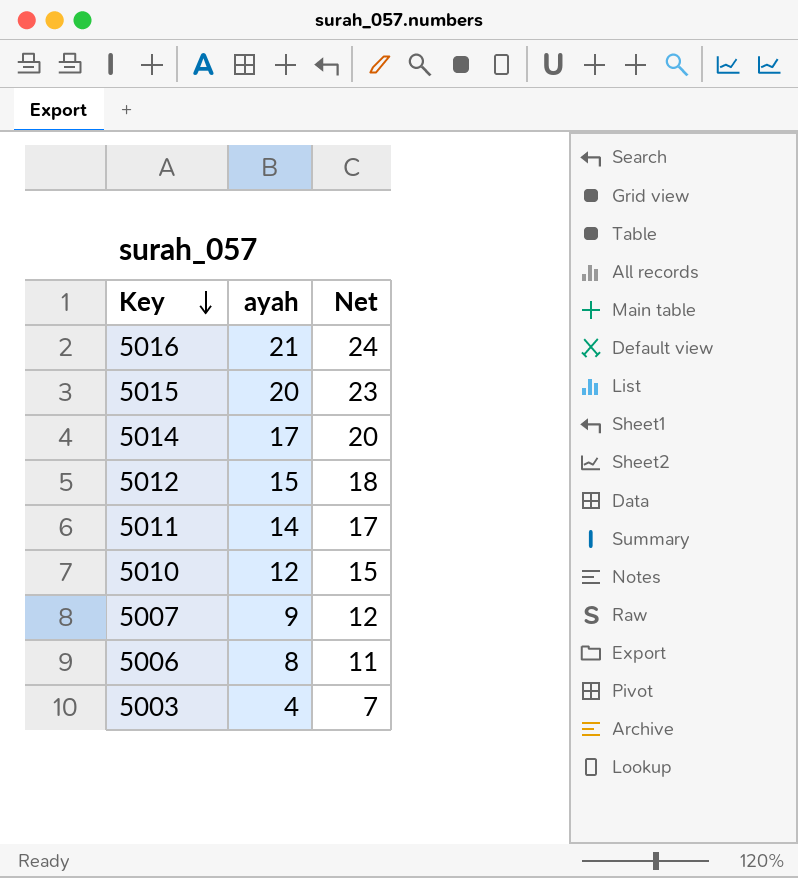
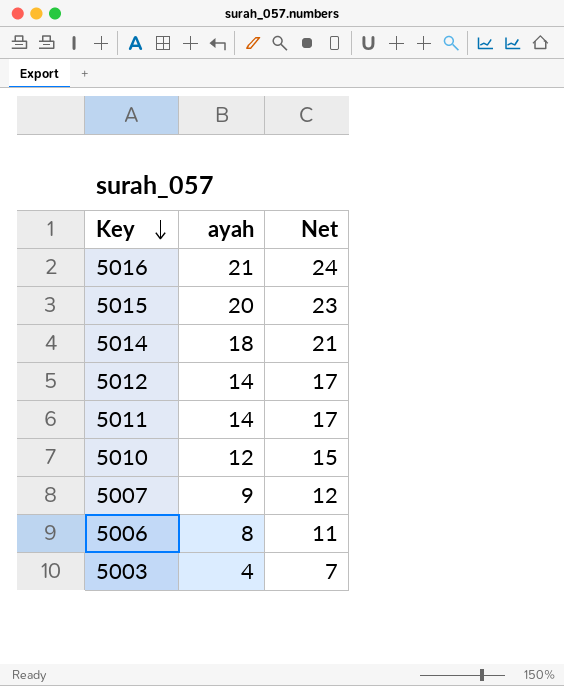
5014 | ayah: 17 -> 18
5014 | Net: 20 -> 21
5012 | ayah: 15 -> 14
5012 | Net: 18 -> 17

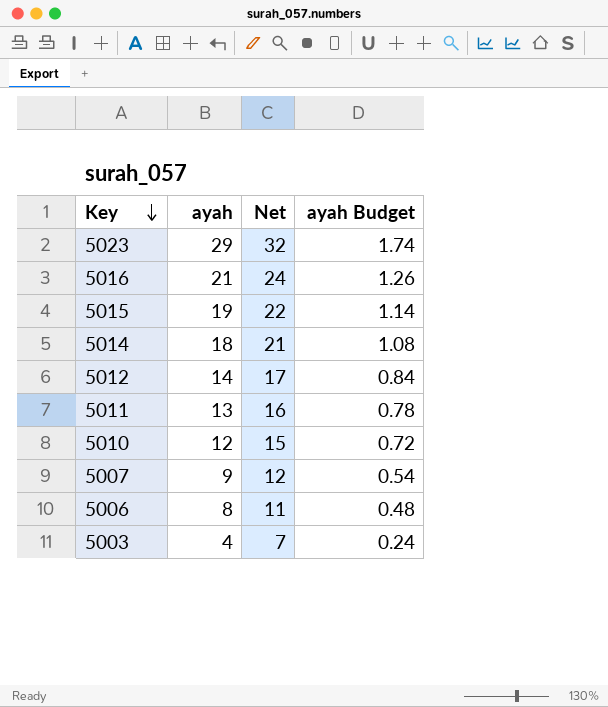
column ayah Budget | formula: none -> [ayah] * 0.06
row 5023: none -> 29 | 32 | 1.74
5015 | ayah: 20 -> 19
5015 | Net: 23 -> 22
5011 | ayah: 14 -> 13
5011 | Net: 17 -> 16

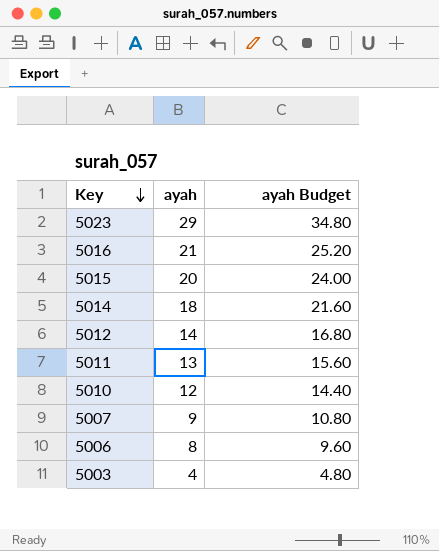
column Net | formula: [ayah] + 3 -> none
column ayah Budget | formula: [ayah] * 0.06 -> [ayah] * 1.2
5015 | ayah: 19 -> 20

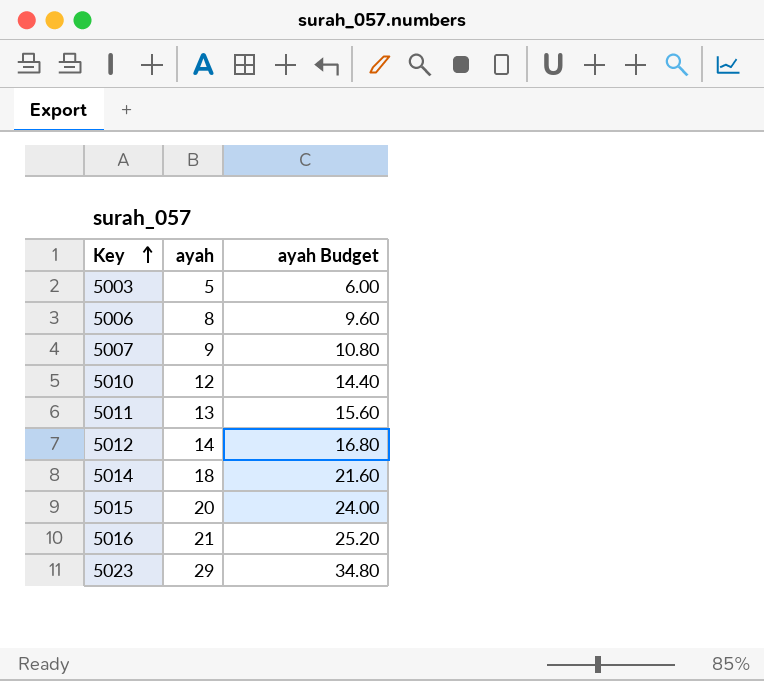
row order: Key descending -> Key ascending
5003 | ayah: 4 -> 5
5003 | ayah Budget: 4.80 -> 6.00

